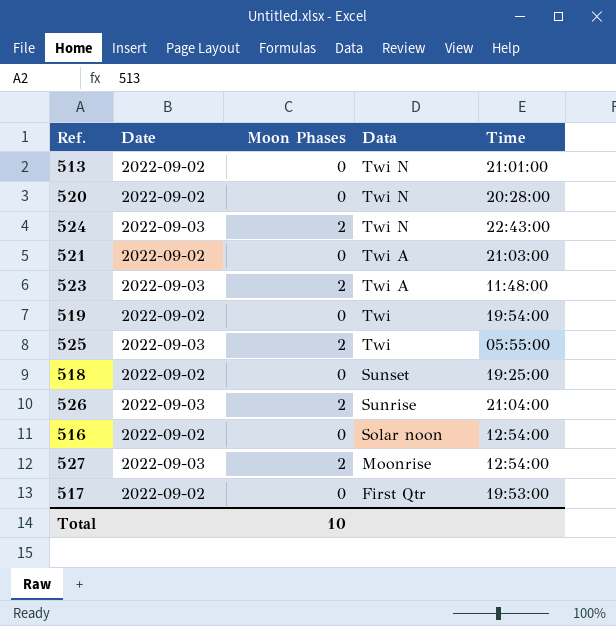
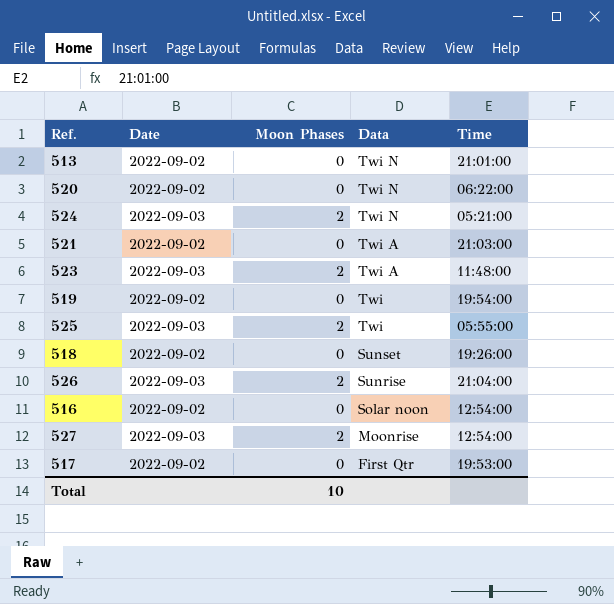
520 | Time: 20:28:00 -> 06:22:00
524 | Time: 22:43:00 -> 05:21:00
518 | Time: 19:25:00 -> 19:26:00

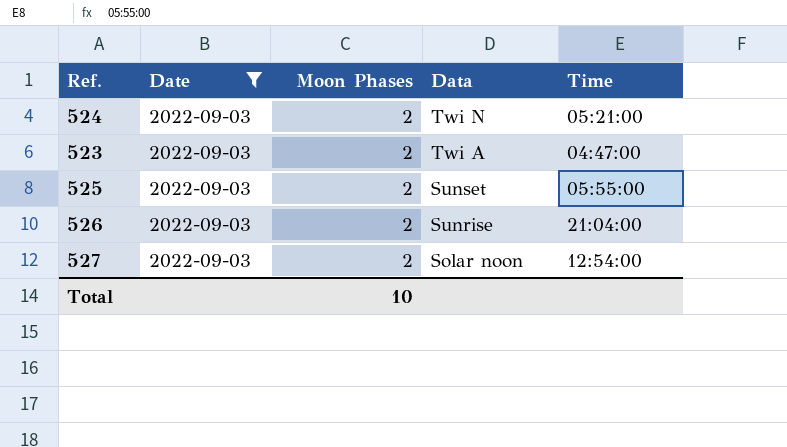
filter: none -> Date = 2022-09-03
523 | Time: 11:48:00 -> 04:47:00
525 | Data: Twi -> Sunset
527 | Data: Moonrise -> Solar noon

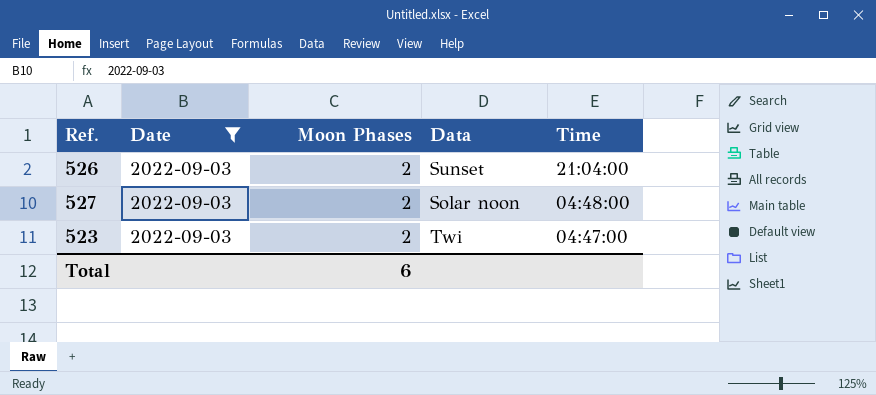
row order: Data descending -> Time descending
row 524: 2022-09-03 | 2 | Twi N | 05:21:00 -> none
row 525: 2022-09-03 | 2 | Sunset | 05:55:00 -> none
526 | Data: Sunrise -> Sunset
527 | Time: 12:54:00 -> 04:48:00
523 | Data: Twi A -> Twi
Total | Moon Phases: 10 -> 6

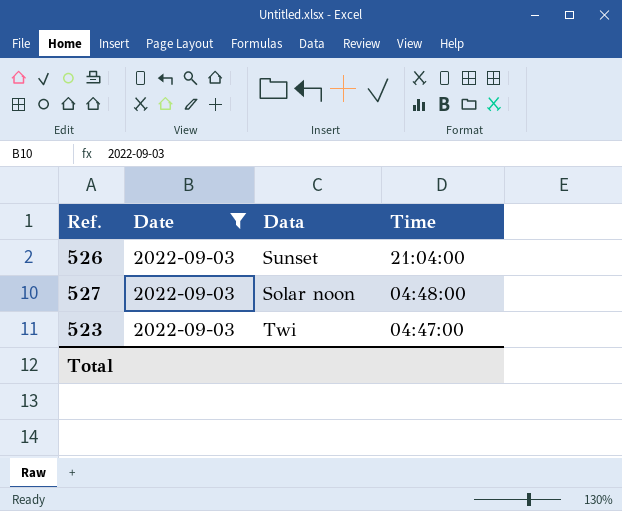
column Moon Phases | position: 3 -> none

